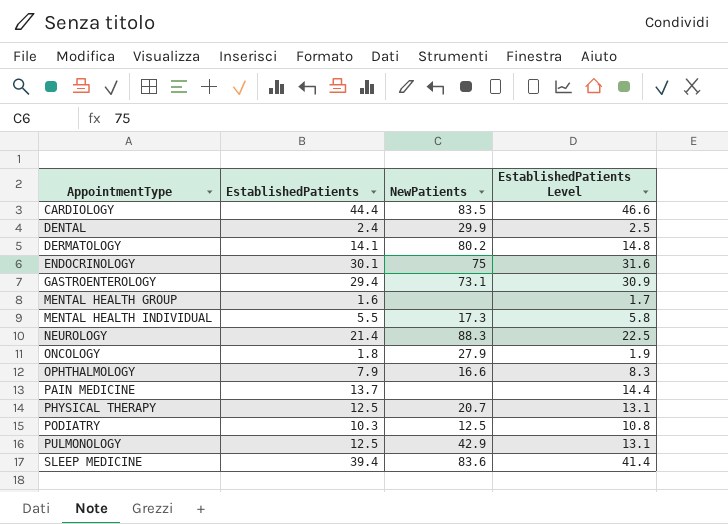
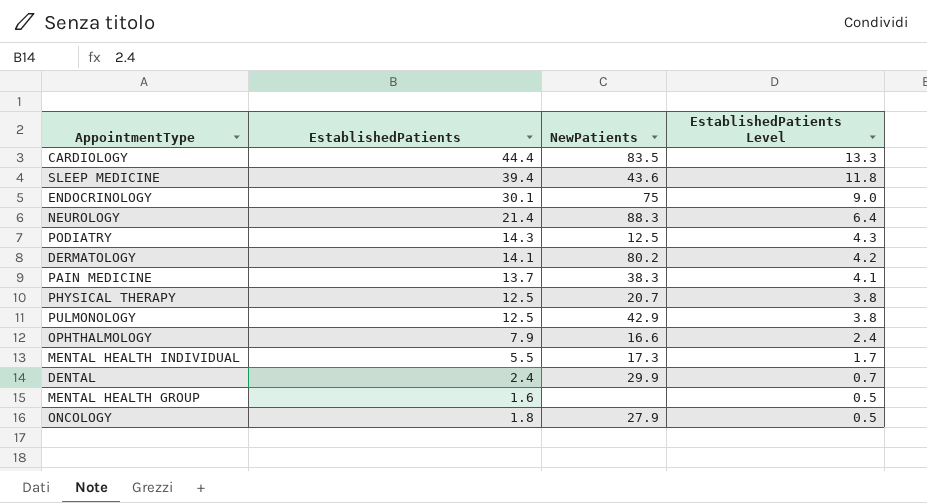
row order: AppointmentType ascending -> EstablishedPatients Level descending
column EstablishedPatients Level | formula: [EstablishedPatients] * 1.05 -> [EstablishedPatients] * 0.3
row GASTROENTEROLOGY: 29.4 | 73.1 | 30.9 -> none
SLEEP MEDICINE | NewPatients: 83.6 -> 43.6
PODIATRY | EstablishedPatients: 10.3 -> 14.3
PAIN MEDICINE | NewPatients: none -> 38.3

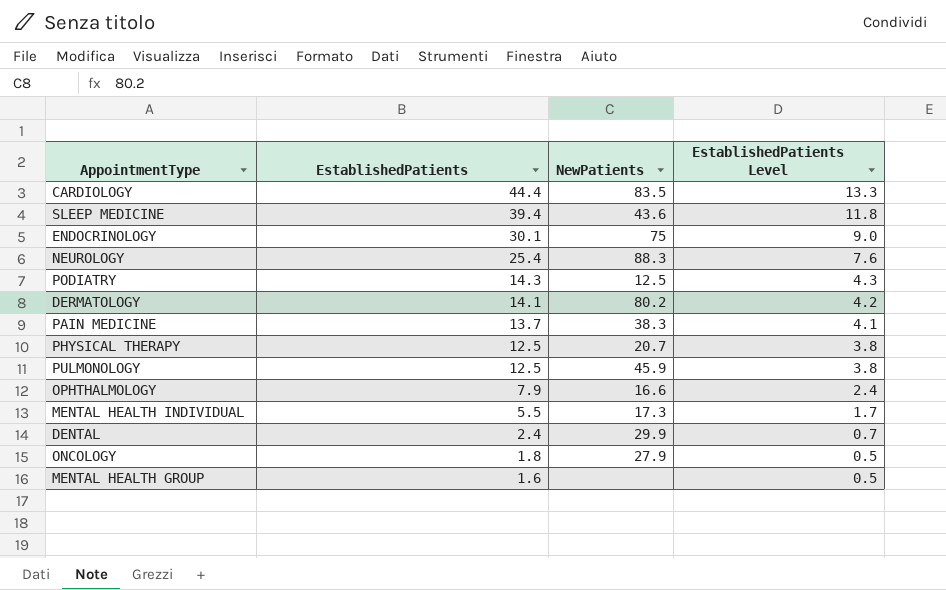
row order: EstablishedPatients Level descending -> EstablishedPatients descending
NEUROLOGY | EstablishedPatients: 21.4 -> 25.4
NEUROLOGY | EstablishedPatients Level: 6.4 -> 7.6
PULMONOLOGY | NewPatients: 42.9 -> 45.9

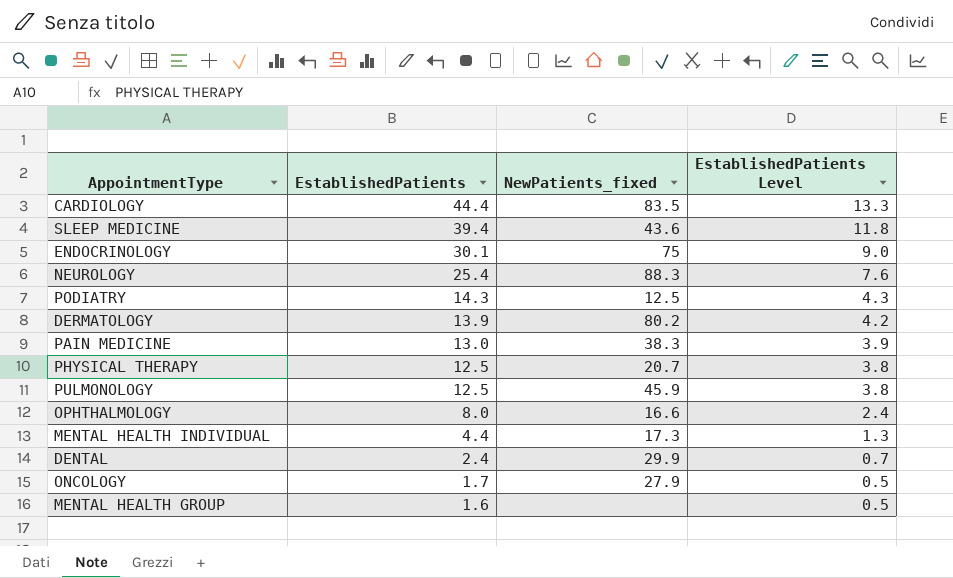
column name: NewPatients -> NewPatients_fixed
DERMATOLOGY | EstablishedPatients: 14.1 -> 13.9
PAIN MEDICINE | EstablishedPatients: 13.7 -> 13.0
PAIN MEDICINE | EstablishedPatients Level: 4.1 -> 3.9
OPHTHALMOLOGY | EstablishedPatients: 7.9 -> 8.0
MENTAL HEALTH INDIVIDUAL | EstablishedPatients: 5.5 -> 4.4
MENTAL HEALTH INDIVIDUAL | EstablishedPatients Level: 1.7 -> 1.3
ONCOLOGY | EstablishedPatients: 1.8 -> 1.7

